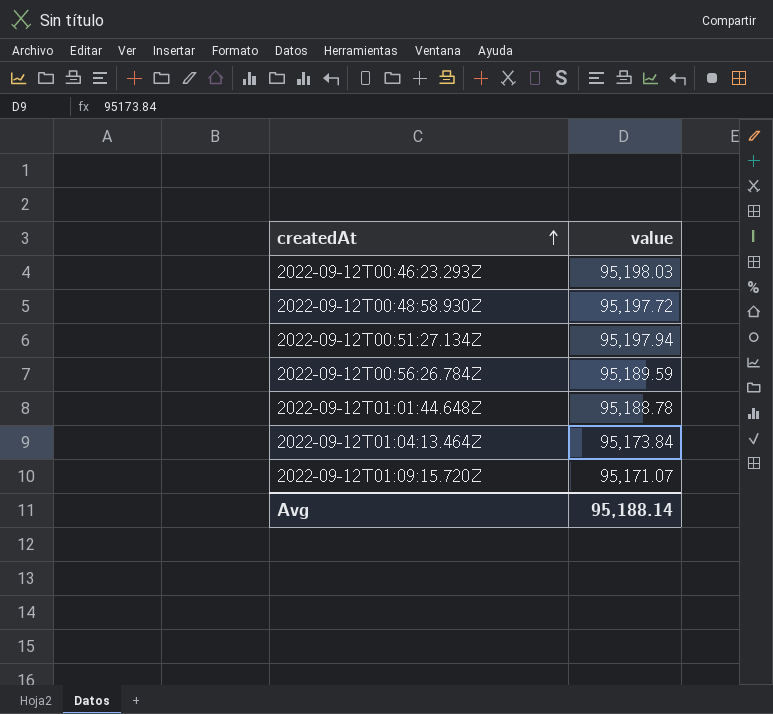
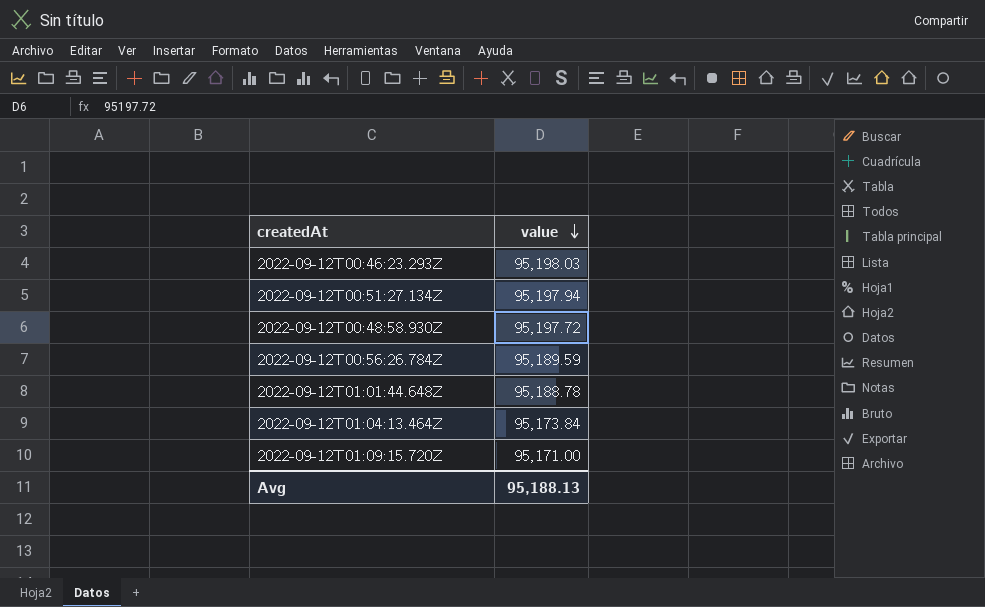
row order: createdAt ascending -> value descending
2022-09-12T01:09:15.720Z | value: 95,171.07 -> 95,171.00
Avg | value: 95,188.14 -> 95,188.13

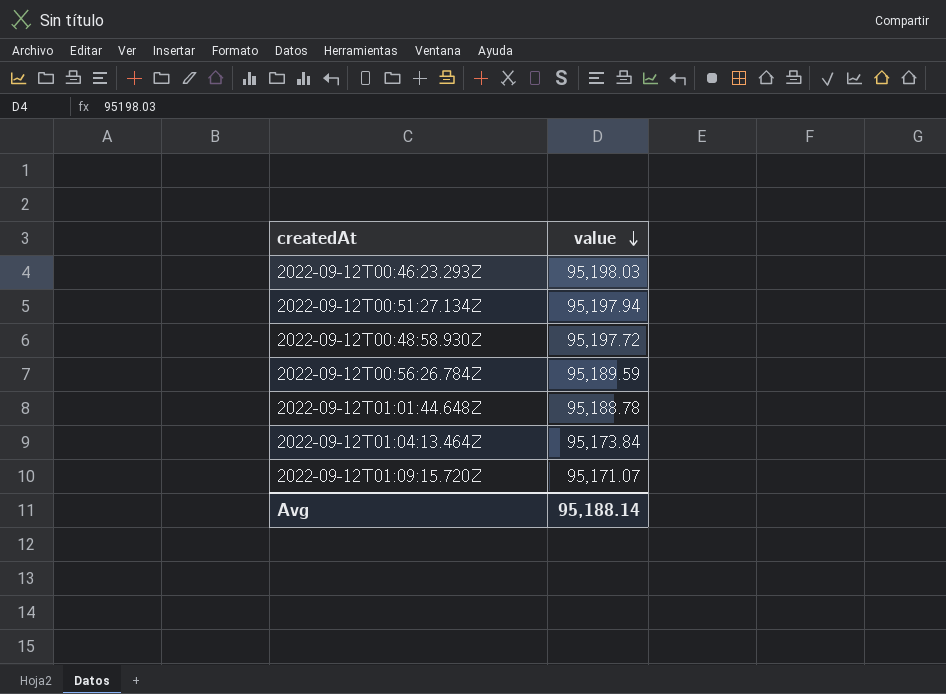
2022-09-12T01:09:15.720Z | value: 95,171.00 -> 95,171.07
Avg | value: 95,188.13 -> 95,188.14

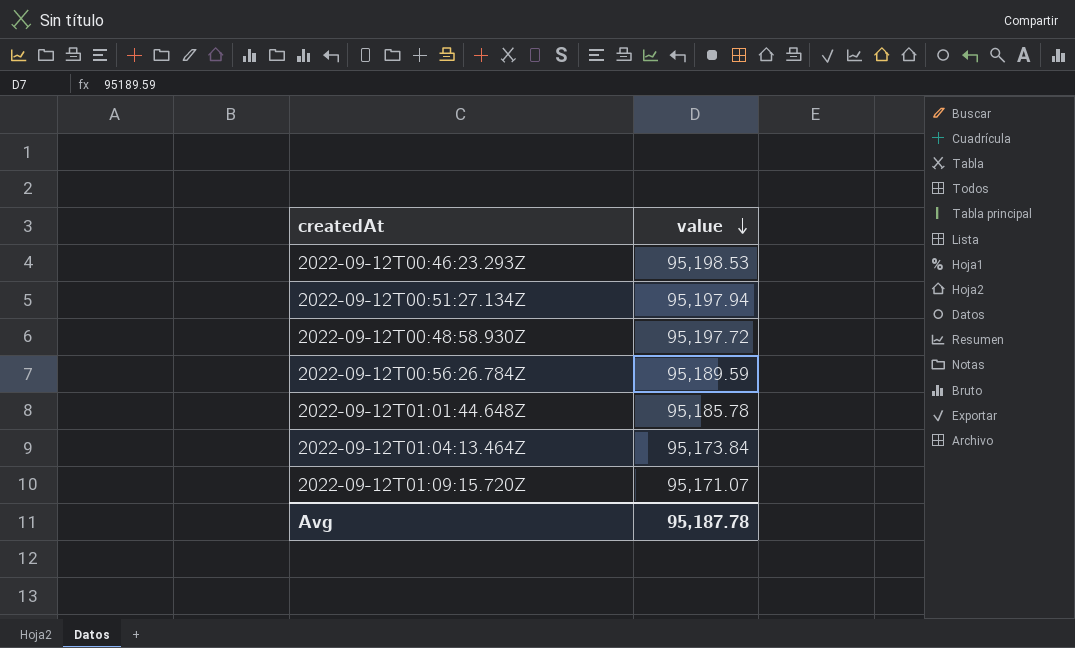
2022-09-12T00:46:23.293Z | value: 95,198.03 -> 95,198.53
2022-09-12T01:01:44.648Z | value: 95,188.78 -> 95,185.78
Avg | value: 95,188.14 -> 95,187.78

